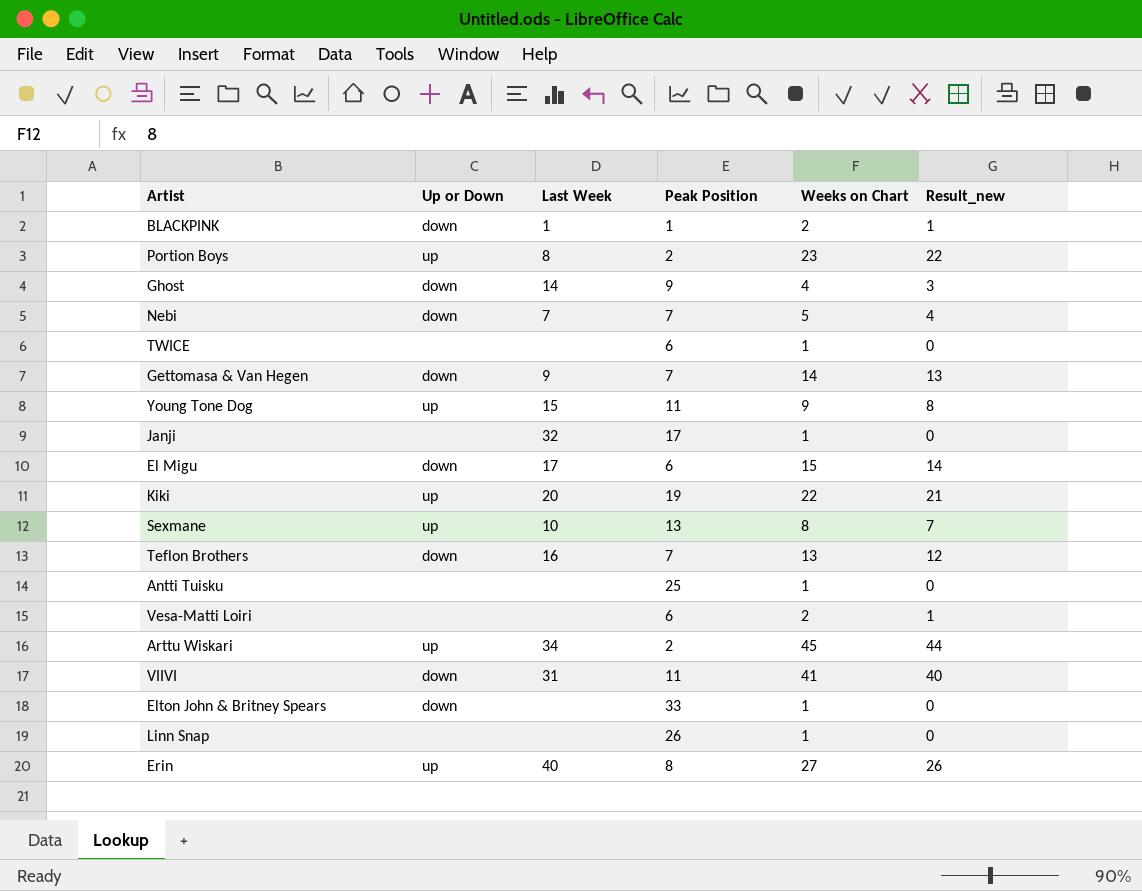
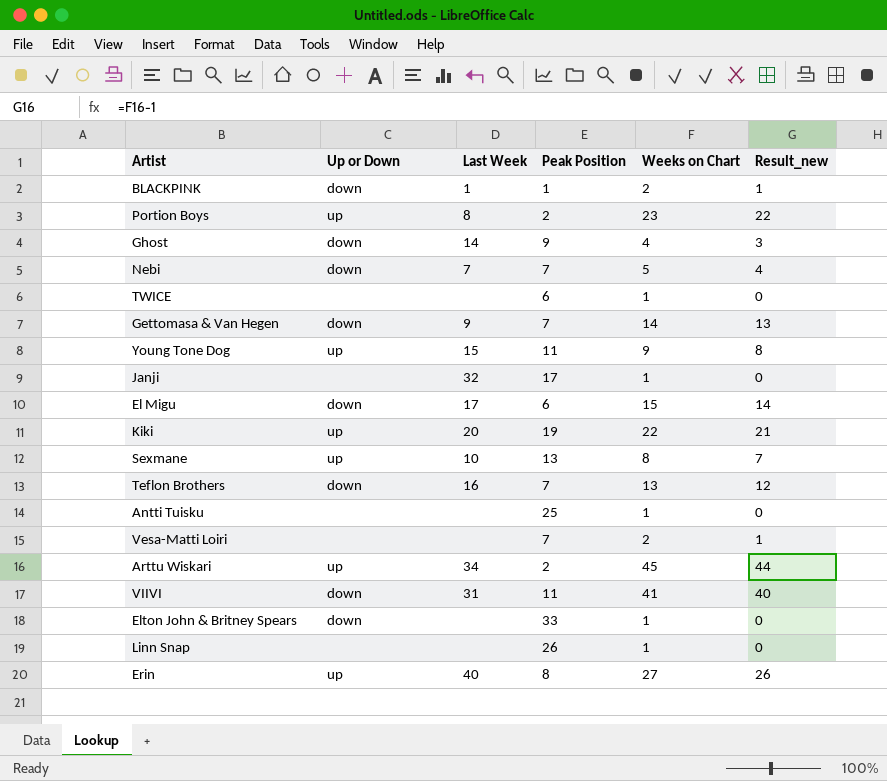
Vesa-Matti Loiri | Peak Position: 6 -> 7

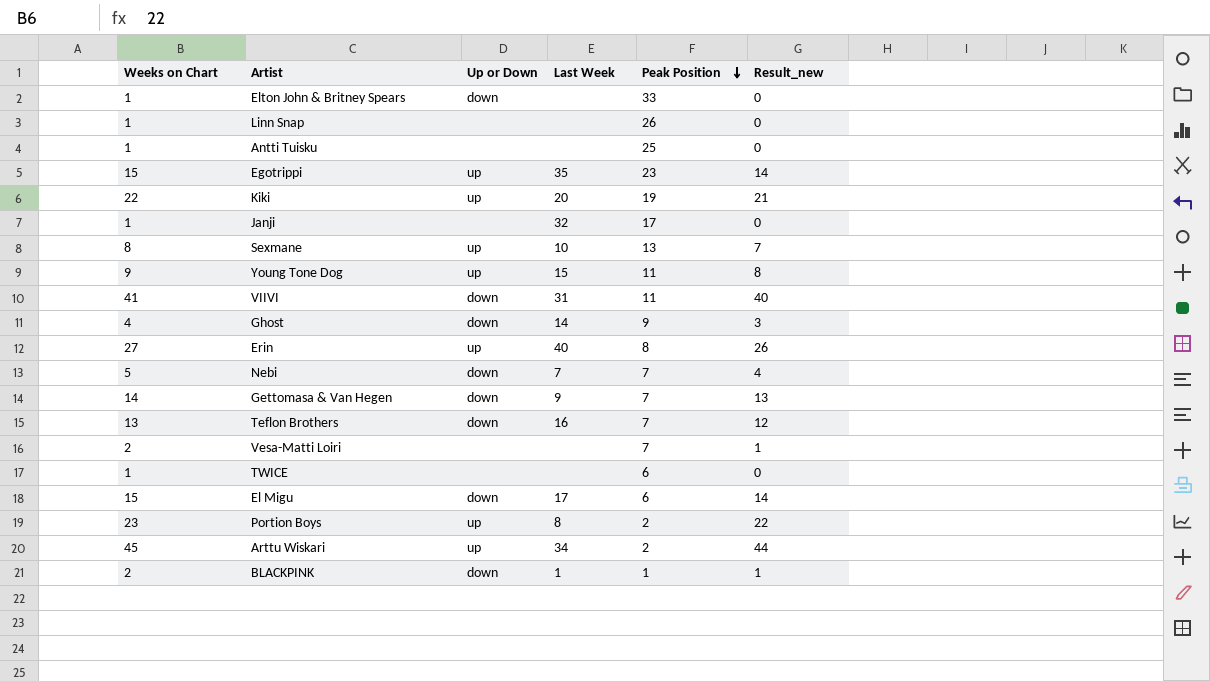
row order: none -> Peak Position descending
column Weeks on Chart | position: 5 -> 1
row Egotrippi: none -> 15 | up | 35 | 23 | 14

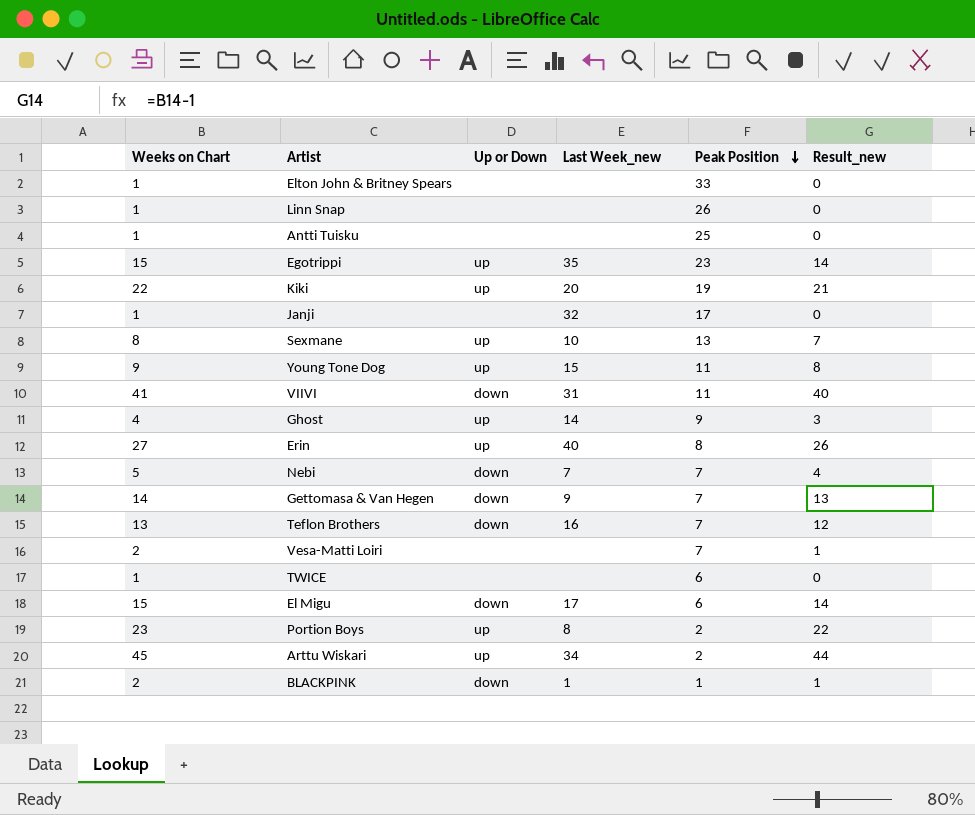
column name: Last Week -> Last Week_new
Elton John & Britney Spears | Up or Down: down -> none
Ghost | Up or Down: down -> up

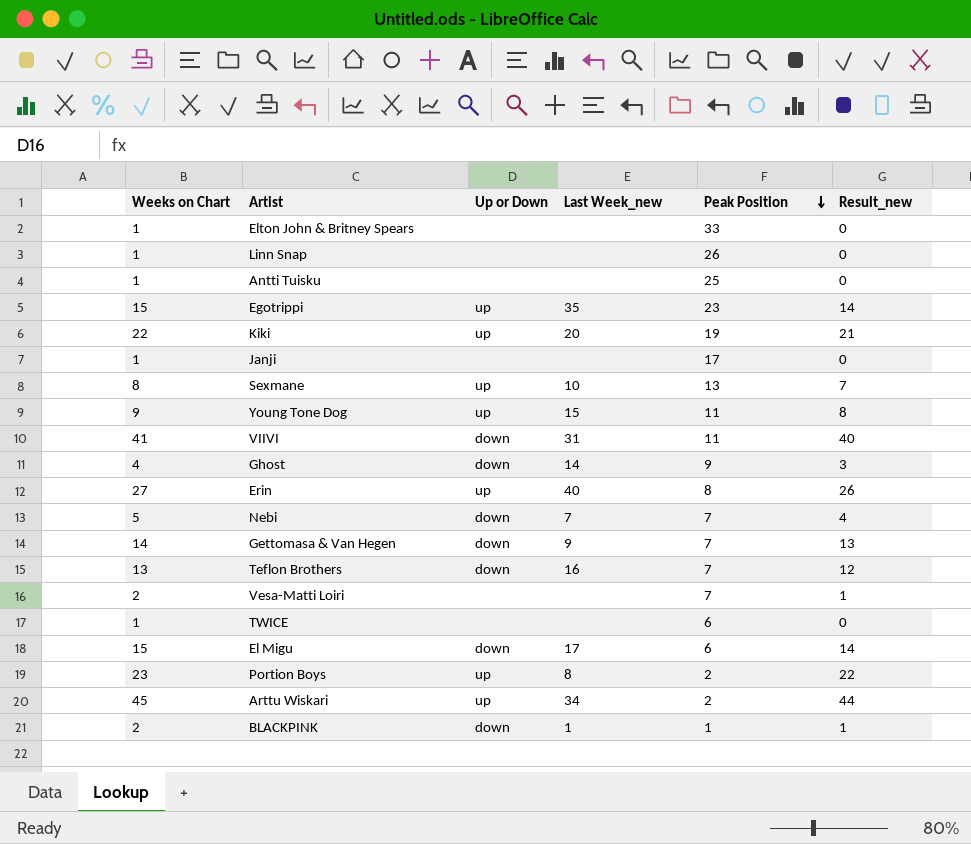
Janji | Last Week_new: 32 -> none
Ghost | Up or Down: up -> down

